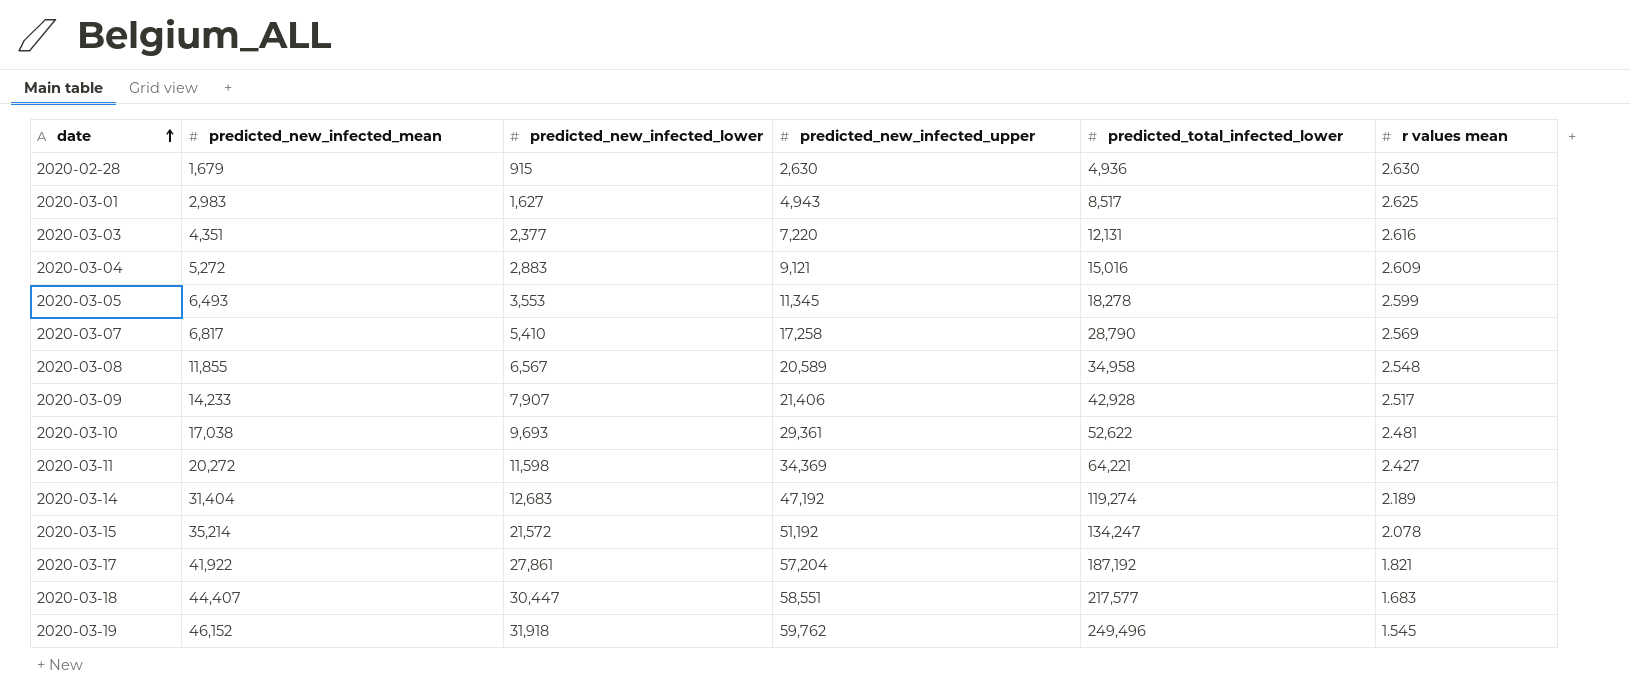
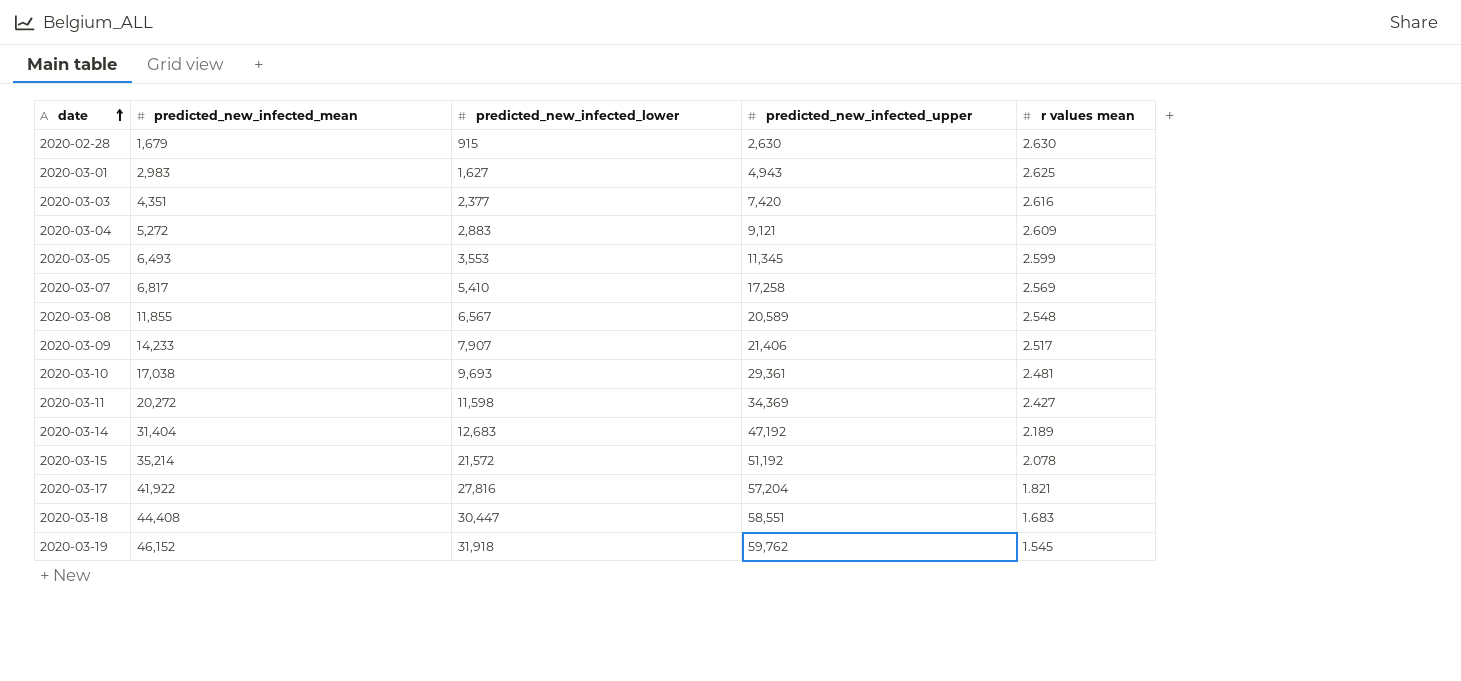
column predicted_total_infected_lower | position: 5 -> none
2020-03-03 | predicted_new_infected_upper: 7,220 -> 7,420
2020-03-17 | predicted_new_infected_lower: 27,861 -> 27,816
2020-03-18 | predicted_new_infected_mean: 44,407 -> 44,408

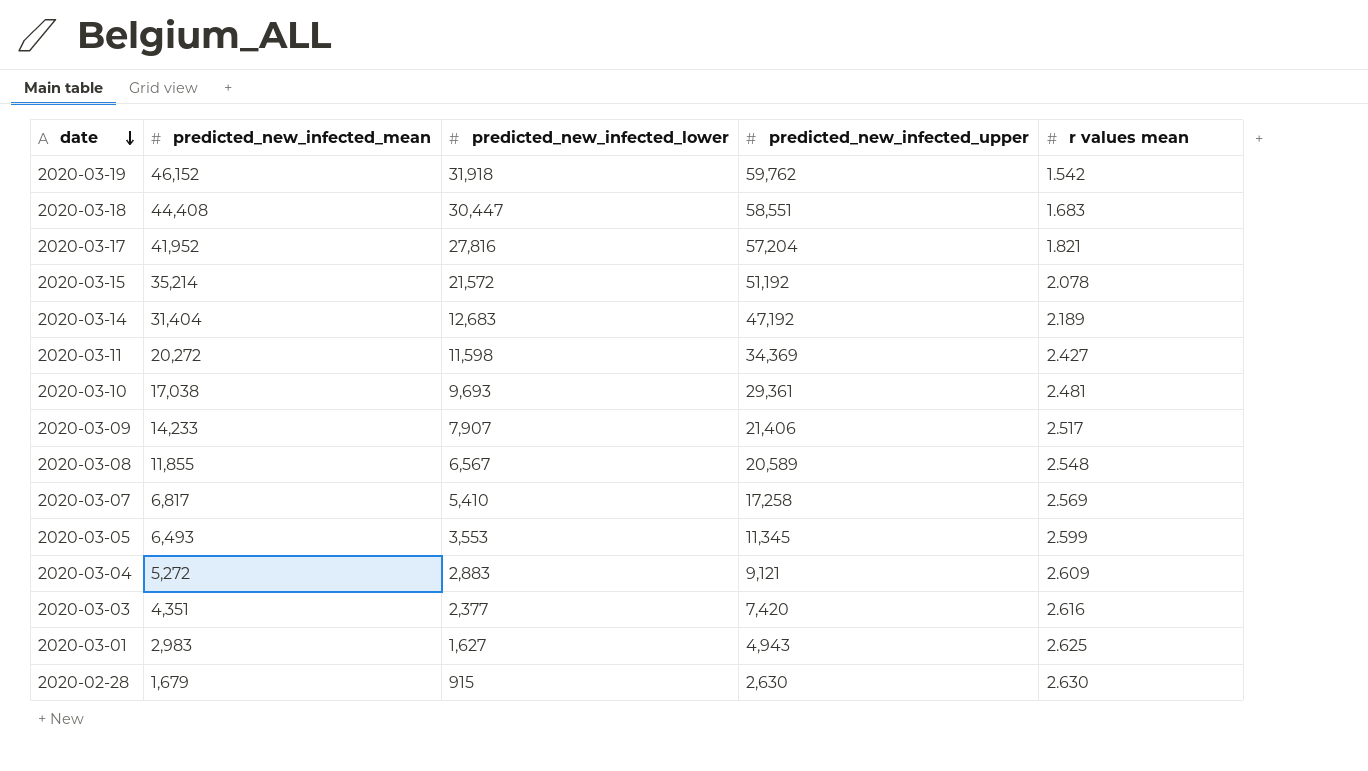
row order: date ascending -> date descending
2020-03-19 | r values mean: 1.545 -> 1.542
2020-03-17 | predicted_new_infected_mean: 41,922 -> 41,952

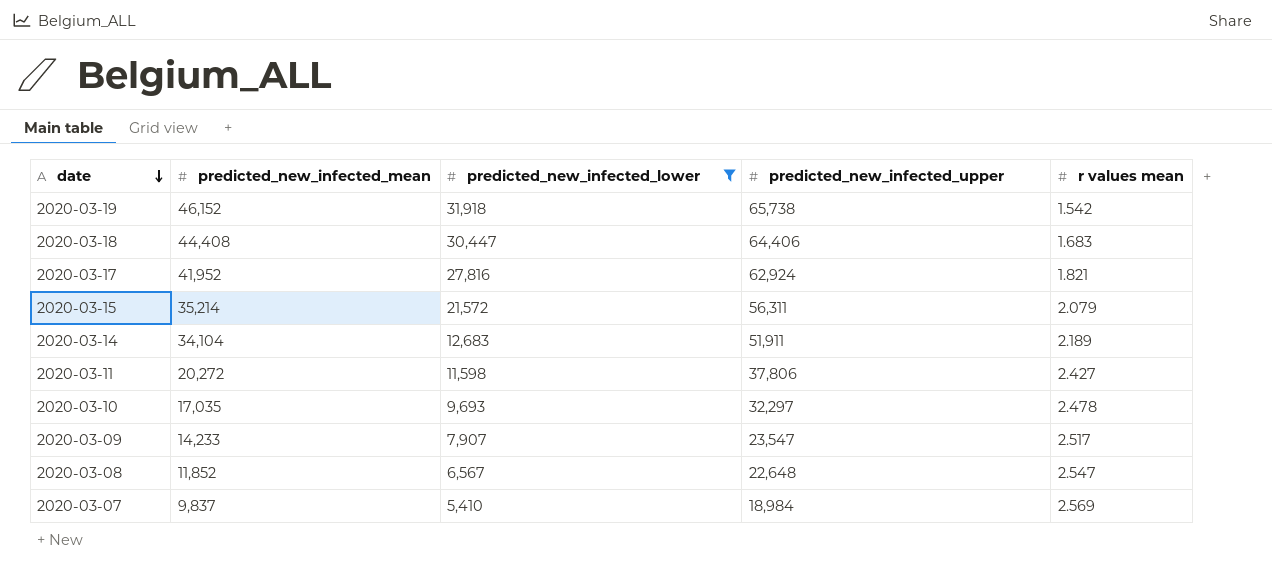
filter: none -> predicted_new_infected_lower >= 5,410
2020-03-19 | predicted_new_infected_upper: 59,762 -> 65,738
2020-03-18 | predicted_new_infected_upper: 58,551 -> 64,406
2020-03-17 | predicted_new_infected_upper: 57,204 -> 62,924
2020-03-15 | predicted_new_infected_upper: 51,192 -> 56,311
2020-03-15 | r values mean: 2.078 -> 2.079
2020-03-14 | predicted_new_infected_mean: 31,404 -> 34,104
2020-03-14 | predicted_new_infected_upper: 47,192 -> 51,911
2020-03-11 | predicted_new_infected_upper: 34,369 -> 37,806
2020-03-10 | predicted_new_infected_mean: 17,038 -> 17,035
2020-03-10 | predicted_new_infected_upper: 29,361 -> 32,297
2020-03-10 | r values mean: 2.481 -> 2.478
2020-03-09 | predicted_new_infected_upper: 21,406 -> 23,547
2020-03-08 | predicted_new_infected_mean: 11,855 -> 11,852
2020-03-08 | predicted_new_infected_upper: 20,589 -> 22,648
2020-03-08 | r values mean: 2.548 -> 2.547
2020-03-07 | predicted_new_infected_mean: 6,817 -> 9,837
2020-03-07 | predicted_new_infected_upper: 17,258 -> 18,984

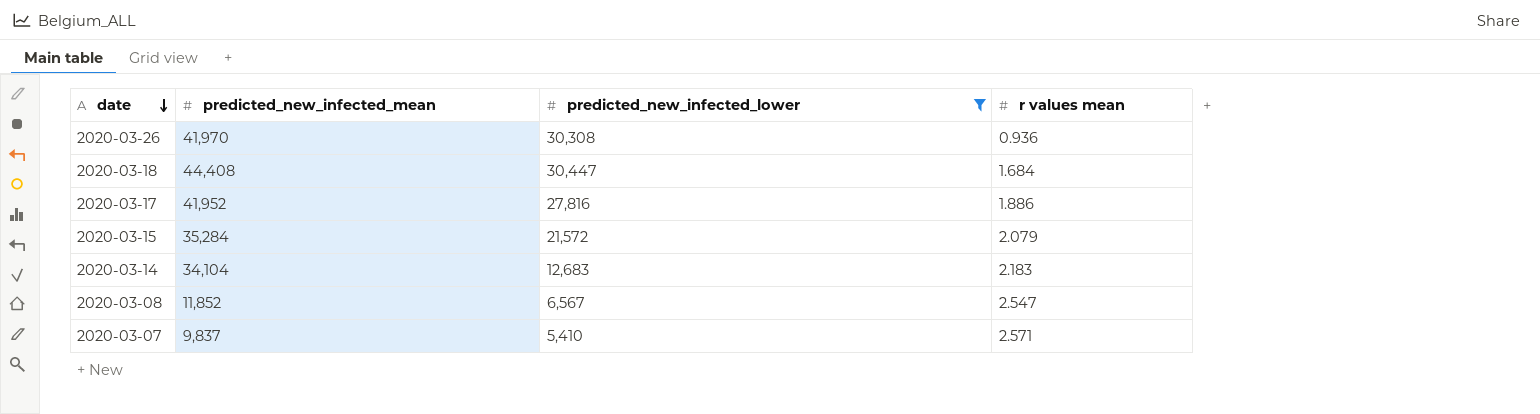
column predicted_new_infected_upper | position: 4 -> none
row 2020-03-19: 46,152 | 31,918 | 65,738 | 1.542 -> none
row 2020-03-11: 20,272 | 11,598 | 37,806 | 2.427 -> none
row 2020-03-10: 17,035 | 9,693 | 32,297 | 2.478 -> none
row 2020-03-09: 14,233 | 7,907 | 23,547 | 2.517 -> none
row 2020-03-26: none -> 41,970 | 30,308 | 0.936
2020-03-18 | r values mean: 1.683 -> 1.684
2020-03-17 | r values mean: 1.821 -> 1.886
2020-03-15 | predicted_new_infected_mean: 35,214 -> 35,284
2020-03-14 | r values mean: 2.189 -> 2.183
2020-03-07 | r values mean: 2.569 -> 2.571

